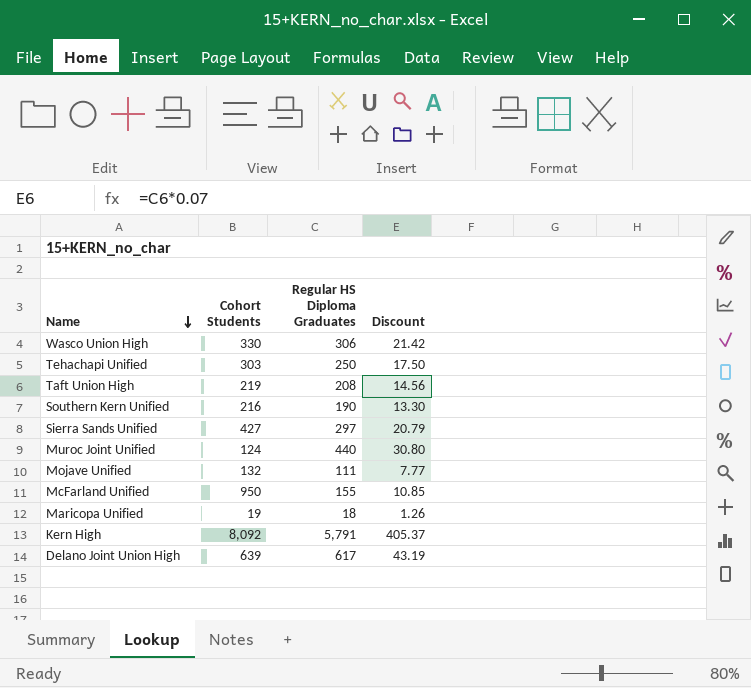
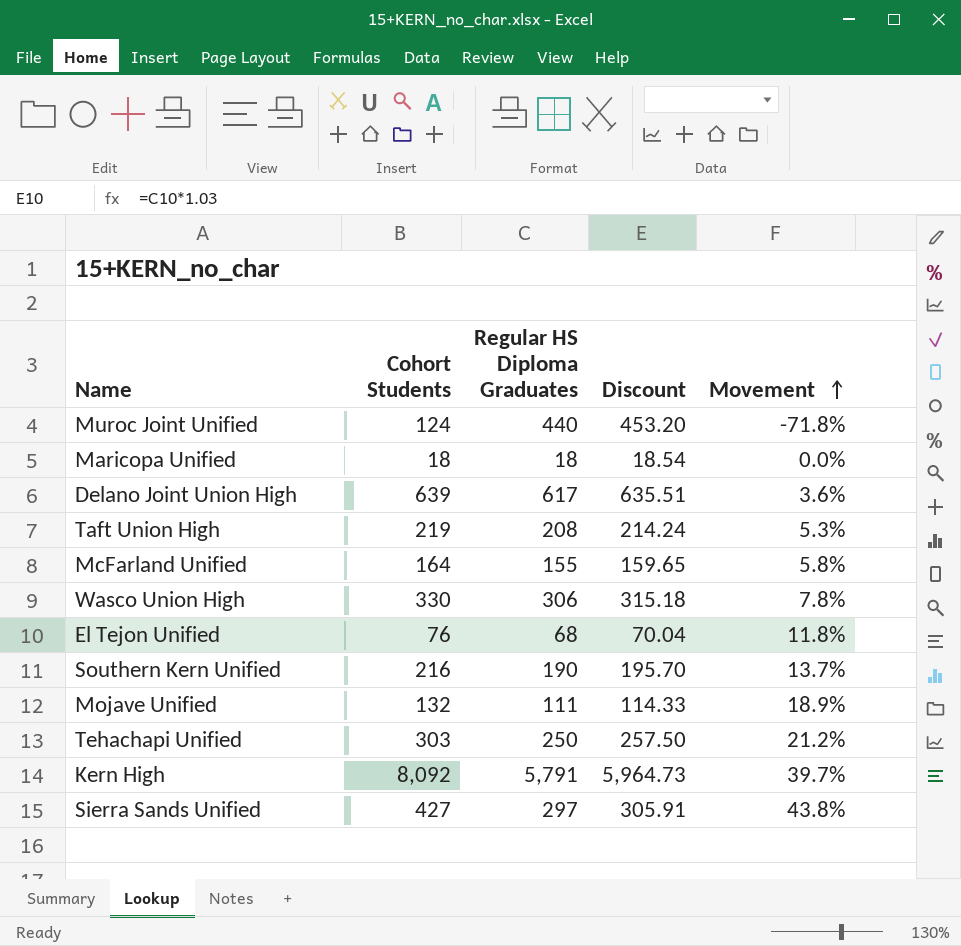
row order: Name descending -> Movement ascending
column Discount | formula: [Regular HS Diploma Graduates] * 0.07 -> [Regular HS Diploma Graduates] * 1.03
column Movement | formula: none -> ([Cohort Students] - [Regular HS Diploma Graduates]) / [Regular HS Diploma Graduates]
Maricopa Unified | Cohort Students: 19 -> 18
McFarland Unified | Cohort Students: 950 -> 164
row El Tejon Unified: none -> 76 | 68 | 70.04 | 11.8%

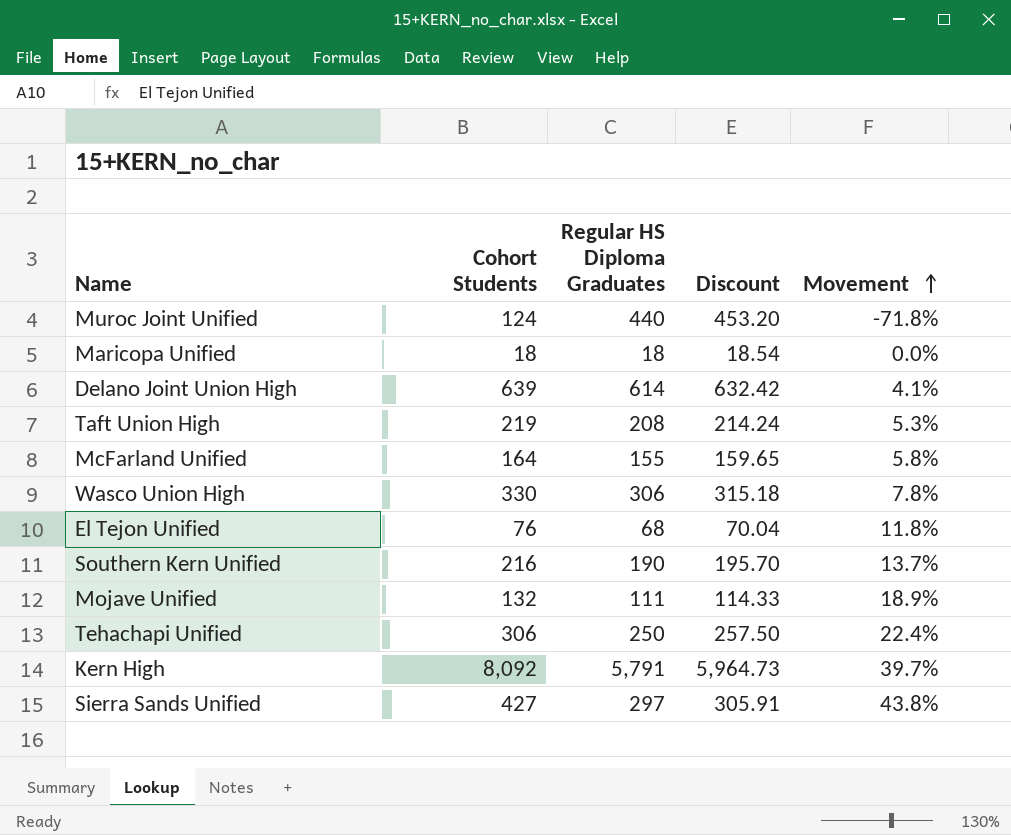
Delano Joint Union High | Regular HS Diploma Graduates: 617 -> 614
Delano Joint Union High | Discount: 635.51 -> 632.42
Delano Joint Union High | Movement: 3.6% -> 4.1%
Tehachapi Unified | Cohort Students: 303 -> 306
Tehachapi Unified | Movement: 21.2% -> 22.4%

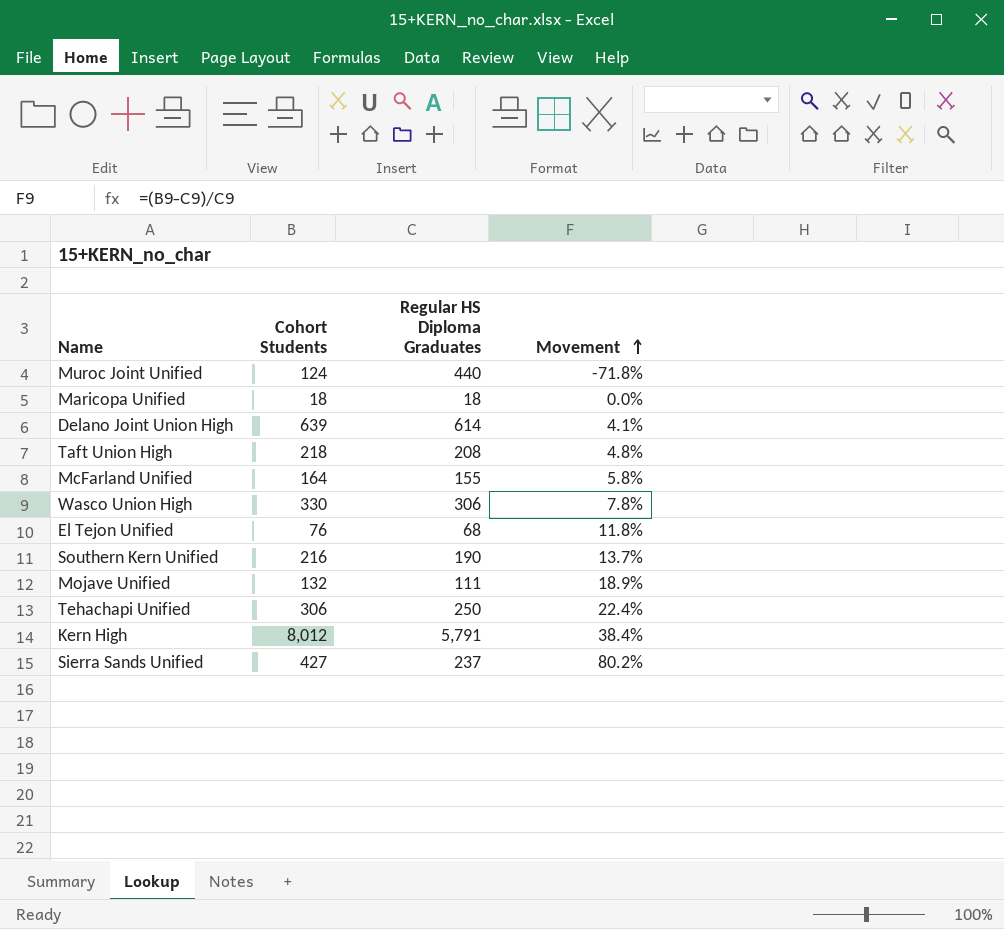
column Discount | formula: [Regular HS Diploma Graduates] * 1.03 -> none
Taft Union High | Cohort Students: 219 -> 218
Taft Union High | Movement: 5.3% -> 4.8%
Kern High | Cohort Students: 8,092 -> 8,012
Kern High | Movement: 39.7% -> 38.4%
Sierra Sands Unified | Regular HS Diploma Graduates: 297 -> 237
Sierra Sands Unified | Movement: 43.8% -> 80.2%

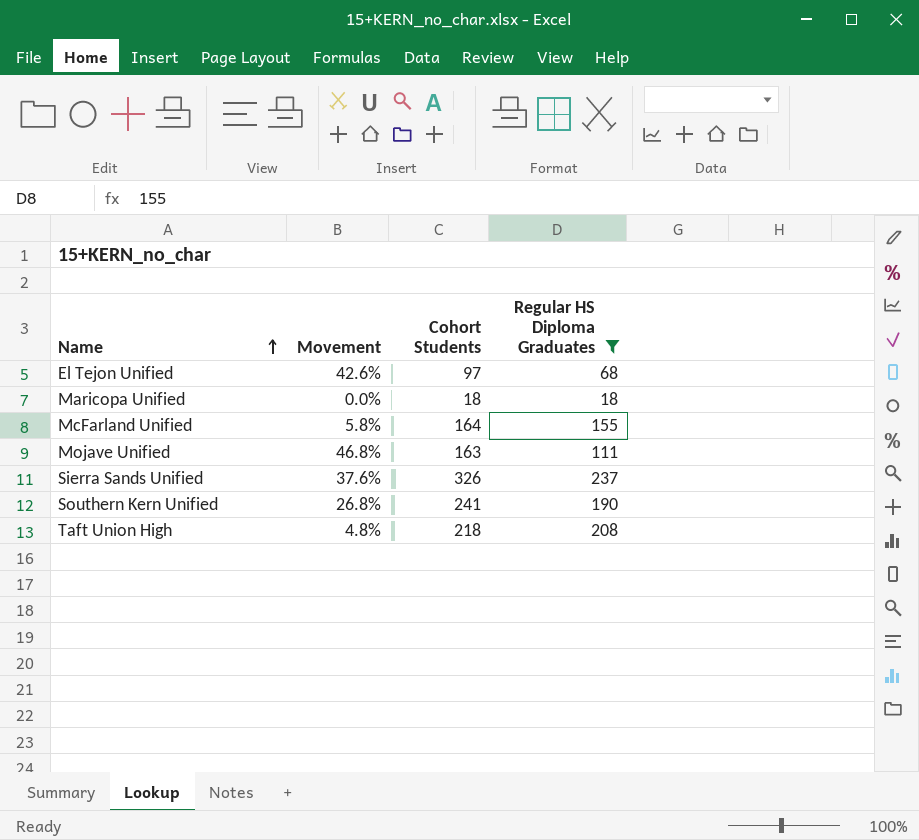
filter: none -> Regular HS Diploma Graduates <= 237
row order: Movement ascending -> Name ascending
column Movement | position: 4 -> 2
El Tejon Unified | Movement: 11.8% -> 42.6%
El Tejon Unified | Cohort Students: 76 -> 97
Mojave Unified | Movement: 18.9% -> 46.8%
Mojave Unified | Cohort Students: 132 -> 163
Sierra Sands Unified | Movement: 80.2% -> 37.6%
Sierra Sands Unified | Cohort Students: 427 -> 326
Southern Kern Unified | Movement: 13.7% -> 26.8%
Southern Kern Unified | Cohort Students: 216 -> 241

